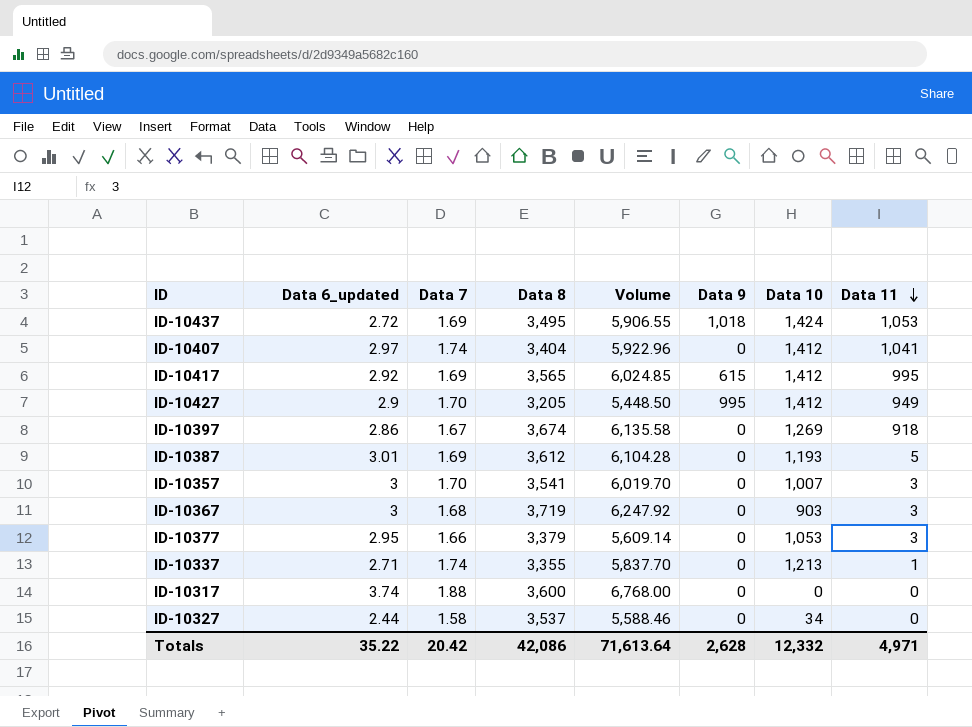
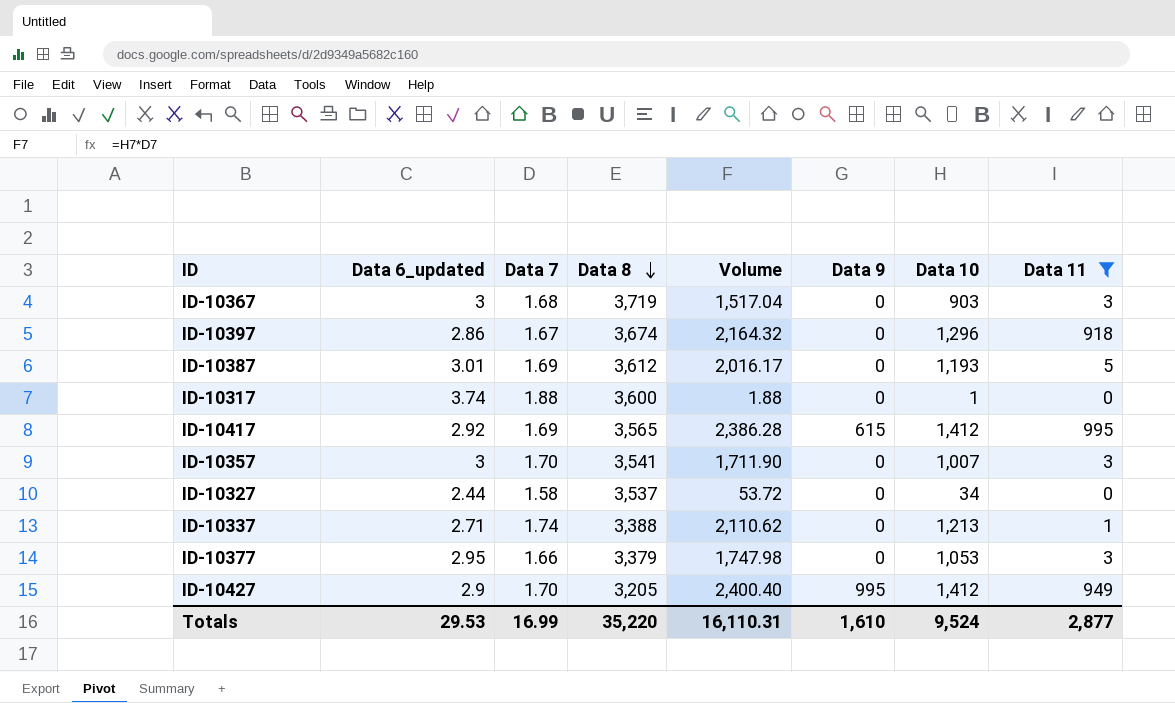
filter: none -> Data 11 <= 995
row order: Data 11 descending -> Data 8 descending
column Volume | formula: [Data 7] * [Data 8] -> [Data 7] * [Data 10]
ID-10397 | Data 10: 1,269 -> 1,296
ID-10317 | Data 10: 0 -> 1
ID-10337 | Data 8: 3,355 -> 3,388
Totals | Data 6_updated: 35.22 -> 29.53
Totals | Data 7: 20.42 -> 16.99
Totals | Data 8: 42,086 -> 35,220
Totals | Volume: 71,613.64 -> 16,110.31
Totals | Data 9: 2,628 -> 1,610
Totals | Data 10: 12,332 -> 9,524
Totals | Data 11: 4,971 -> 2,877

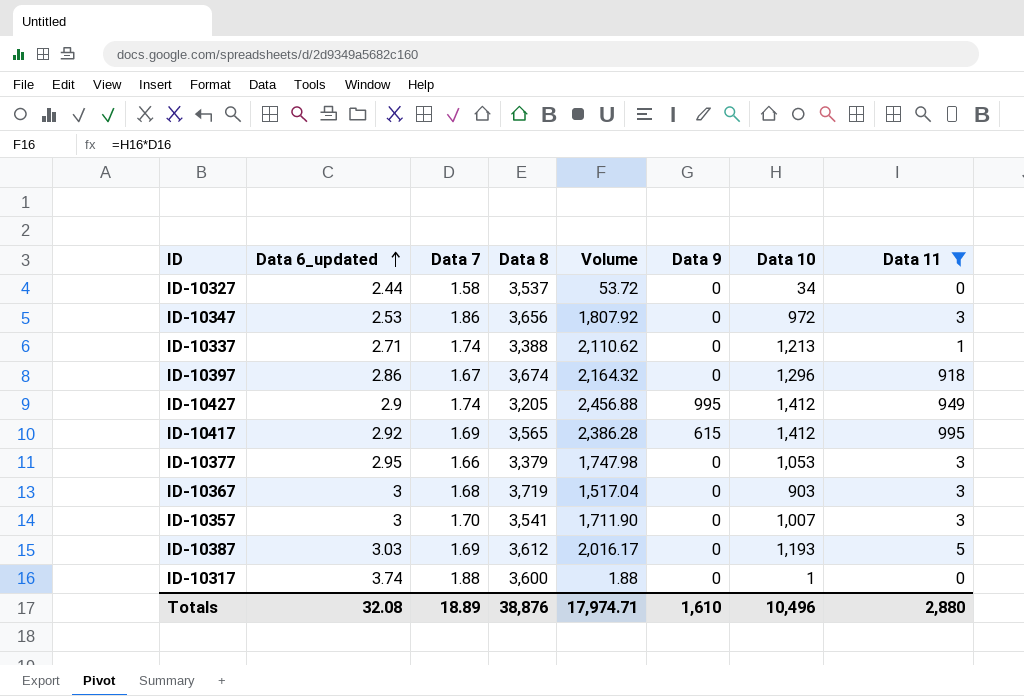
row order: Data 8 descending -> Data 6_updated ascending
row ID-10347: none -> 2.53 | 1.86 | 3,656 | 1,807.92 | 0 | 972 | 3
ID-10427 | Data 7: 1.70 -> 1.74
ID-10427 | Volume: 2,400.40 -> 2,456.88
ID-10387 | Data 6_updated: 3.01 -> 3.03
Totals | Data 6_updated: 29.53 -> 32.08
Totals | Data 7: 16.99 -> 18.89
Totals | Data 8: 35,220 -> 38,876
Totals | Volume: 16,110.31 -> 17,974.71
Totals | Data 10: 9,524 -> 10,496
Totals | Data 11: 2,877 -> 2,880

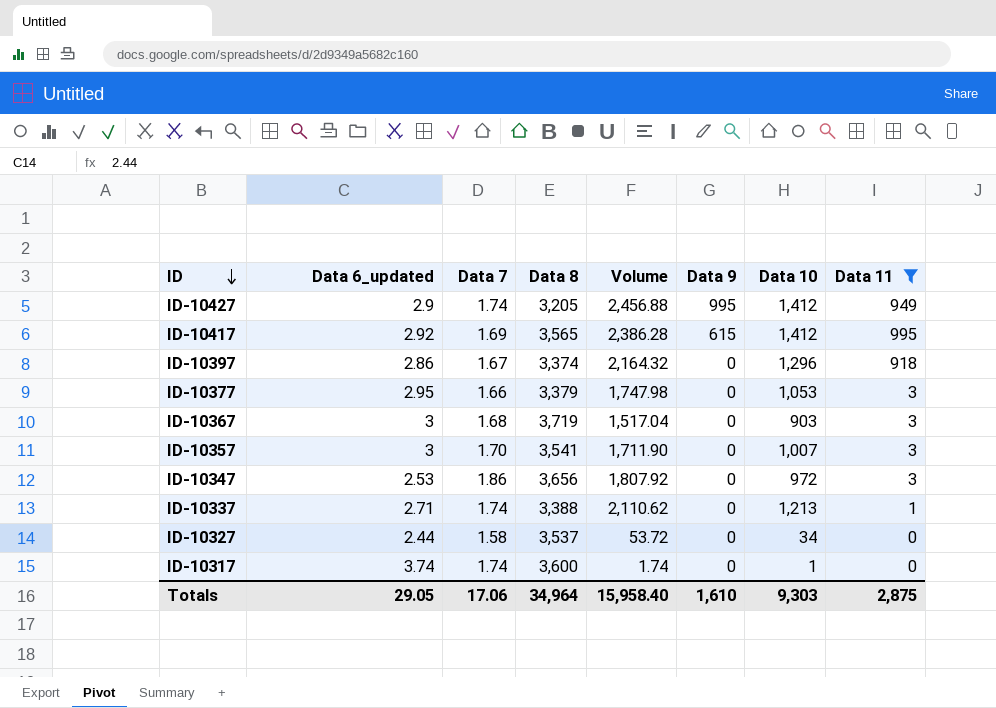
row order: Data 6_updated ascending -> ID descending
row ID-10387: 3.03 | 1.69 | 3,612 | 2,016.17 | 0 | 1,193 | 5 -> none
ID-10397 | Data 8: 3,674 -> 3,374
ID-10317 | Data 7: 1.88 -> 1.74
ID-10317 | Volume: 1.88 -> 1.74
Totals | Data 6_updated: 32.08 -> 29.05
Totals | Data 7: 18.89 -> 17.06
Totals | Data 8: 38,876 -> 34,964
Totals | Volume: 17,974.71 -> 15,958.40
Totals | Data 10: 10,496 -> 9,303
Totals | Data 11: 2,880 -> 2,875

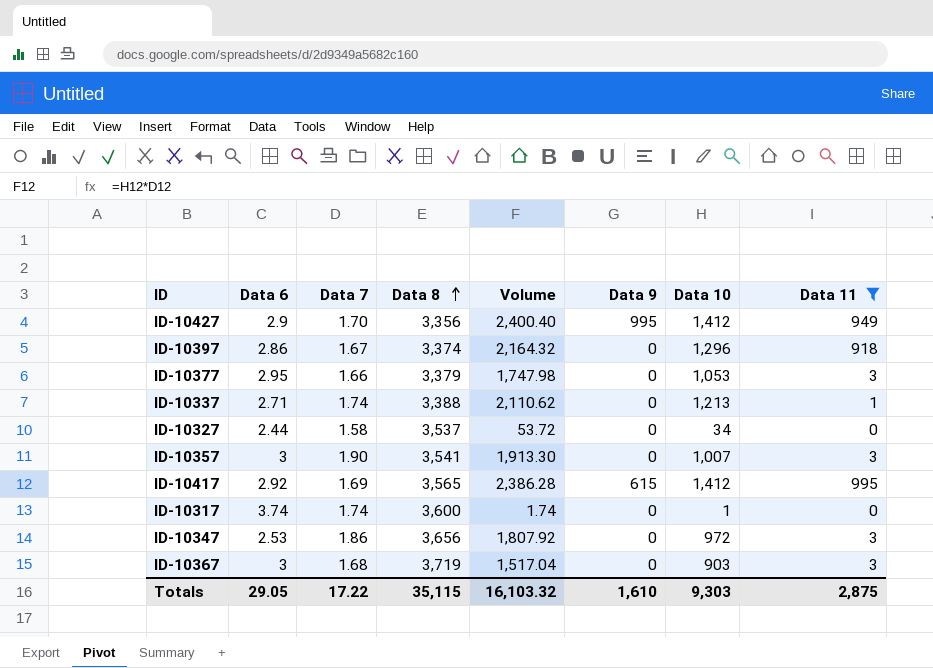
row order: ID descending -> Data 8 ascending
column name: Data 6_updated -> Data 6
ID-10427 | Data 7: 1.74 -> 1.70
ID-10427 | Data 8: 3,205 -> 3,356
ID-10427 | Volume: 2,456.88 -> 2,400.40
ID-10357 | Data 7: 1.70 -> 1.90
ID-10357 | Volume: 1,711.90 -> 1,913.30
Totals | Data 7: 17.06 -> 17.22
Totals | Data 8: 34,964 -> 35,115
Totals | Volume: 15,958.40 -> 16,103.32

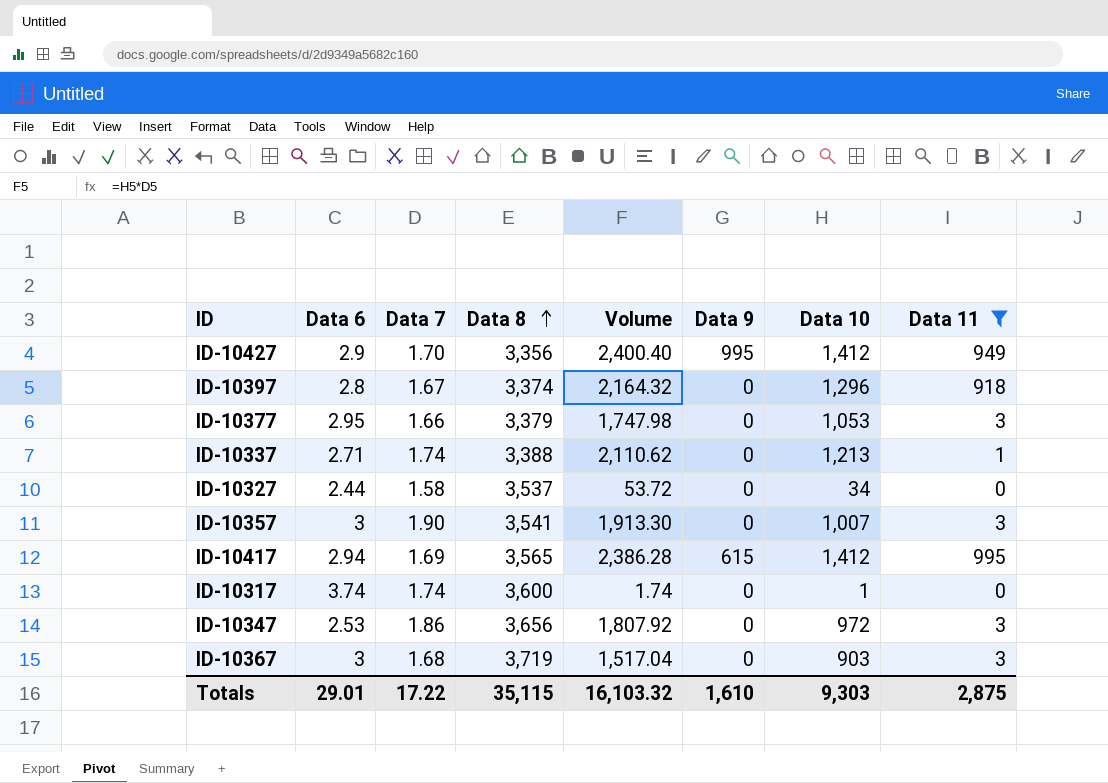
ID-10397 | Data 6: 2.86 -> 2.8
ID-10417 | Data 6: 2.92 -> 2.94
Totals | Data 6: 29.05 -> 29.01

